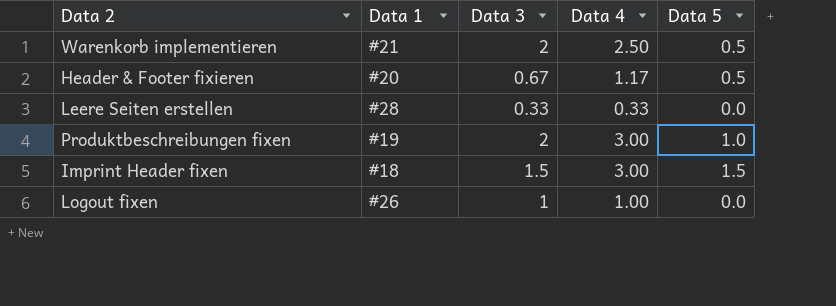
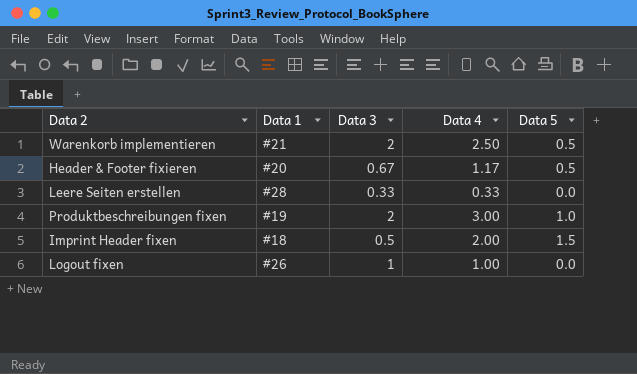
Imprint Header fixen | Data 3: 1.5 -> 0.5
Imprint Header fixen | Data 4: 3.00 -> 2.00

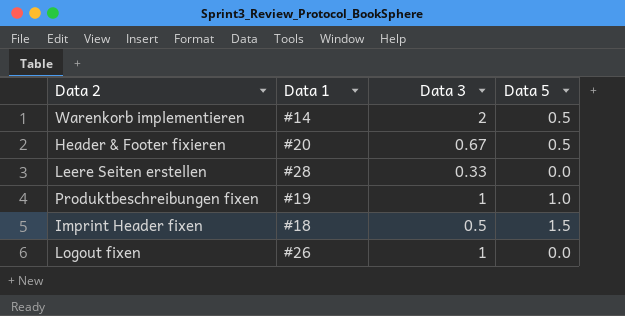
column Data 4 | formula: [Data 3] + [Data 5] -> none
Warenkorb implementieren | Data 1: #21 -> #14
Produktbeschreibungen fixen | Data 3: 2 -> 1

